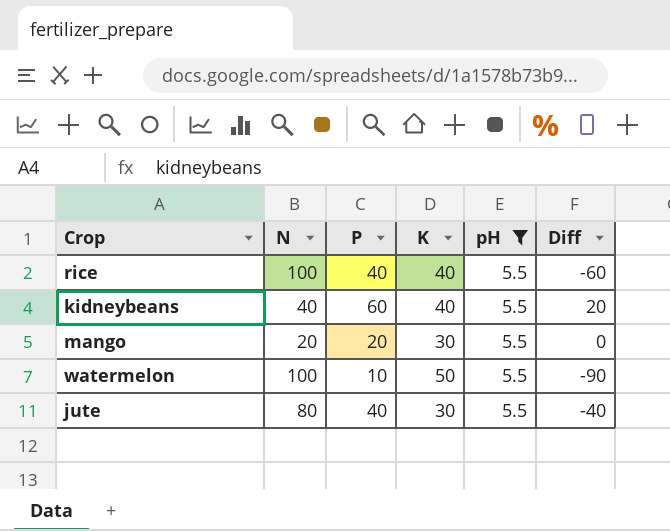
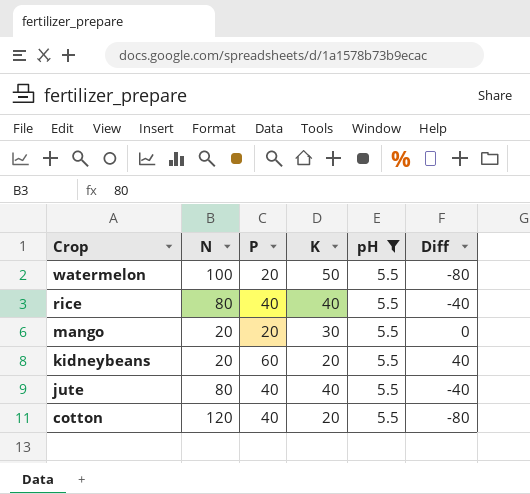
row order: none -> Crop descending
watermelon | P: 10 -> 20
watermelon | Diff: -90 -> -80
rice | N: 100 -> 80
rice | Diff: -60 -> -40
kidneybeans | N: 40 -> 20
kidneybeans | K: 40 -> 20
kidneybeans | Diff: 20 -> 40
jute | K: 30 -> 40
row cotton: none -> 120 | 40 | 20 | 5.5 | -80

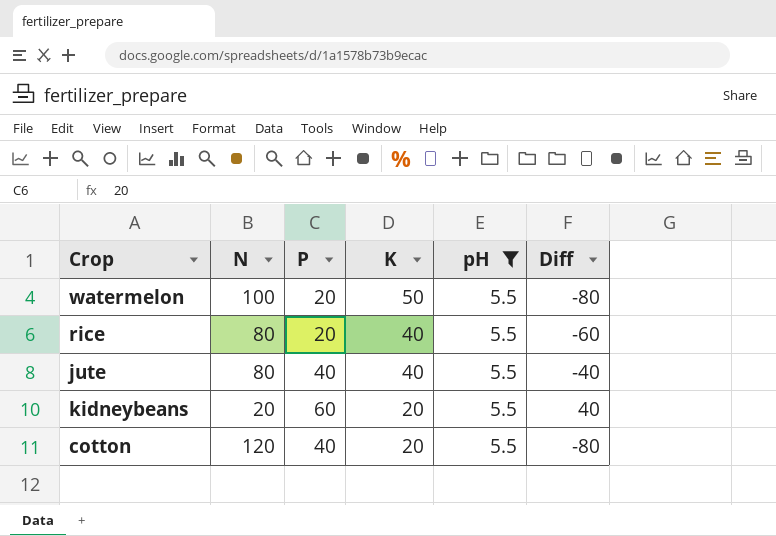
row order: Crop descending -> K descending
row mango: 20 | 20 | 30 | 5.5 | 0 -> none
rice | P: 40 -> 20
rice | Diff: -40 -> -60

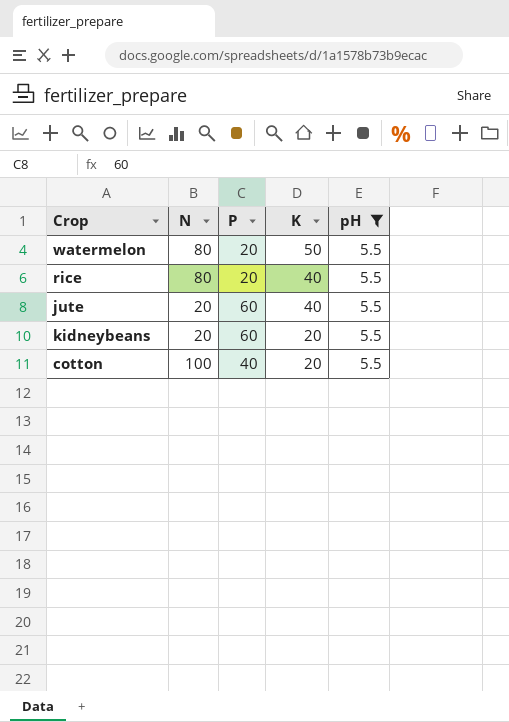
column Diff | formula: [P] - [N] -> none
watermelon | N: 100 -> 80
jute | N: 80 -> 20
jute | P: 40 -> 60
cotton | N: 120 -> 100

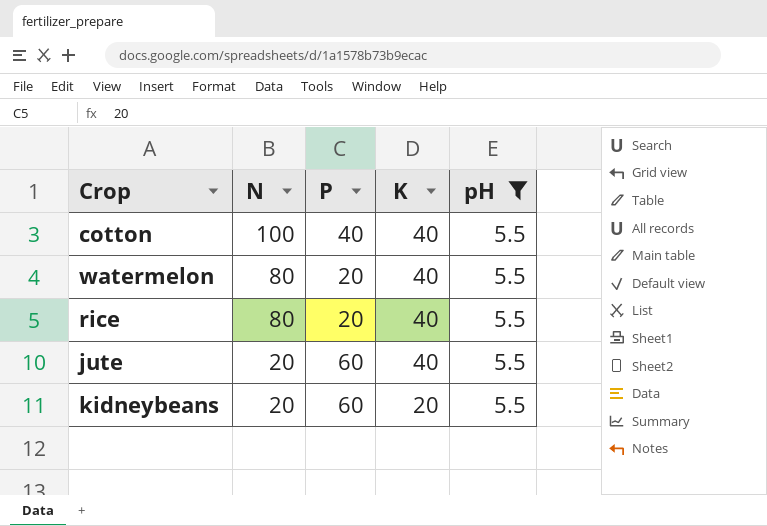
row order: K descending -> N descending
cotton | K: 20 -> 40
watermelon | K: 50 -> 40

